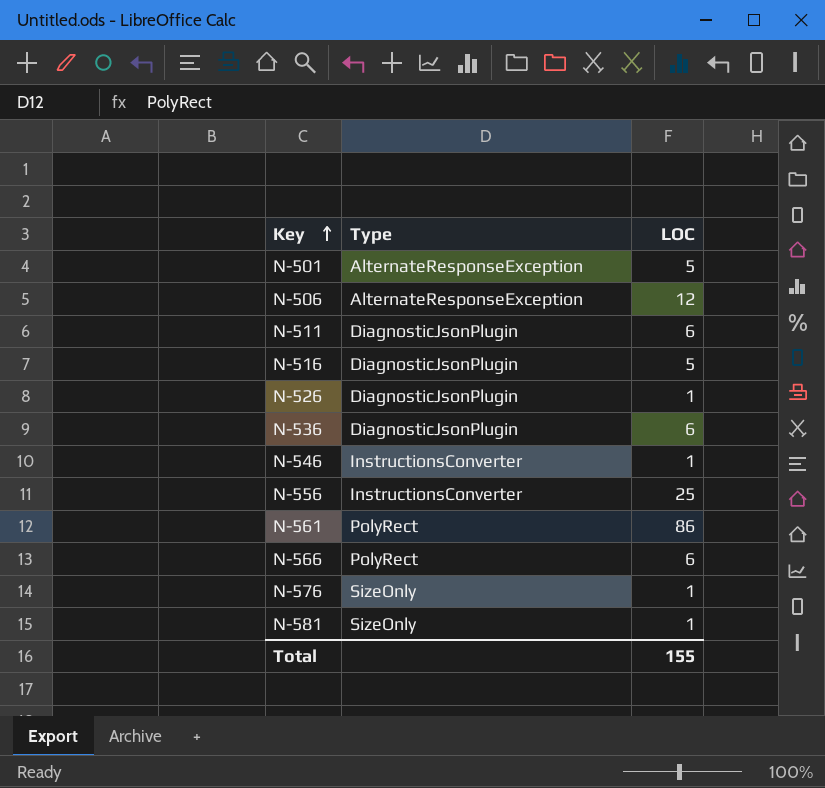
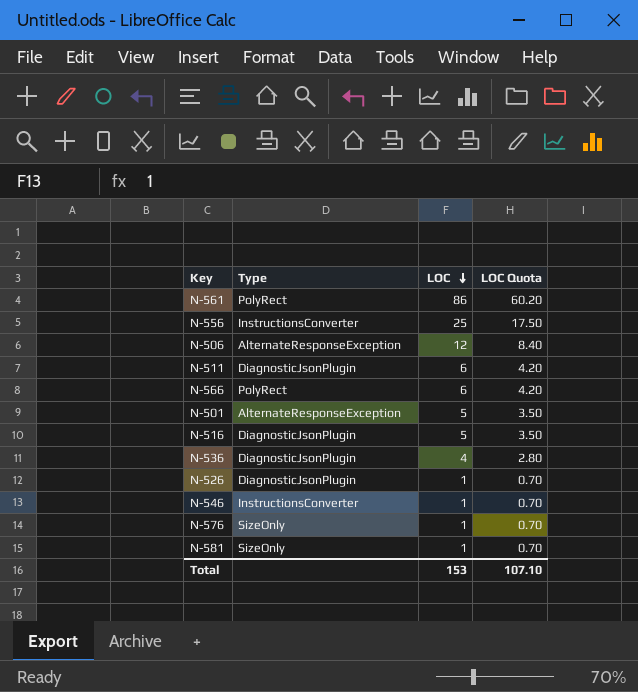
row order: Key ascending -> LOC descending
column LOC Quota | formula: none -> [LOC] * 0.7
N-536 | LOC: 6 -> 4
Total | LOC: 155 -> 153

